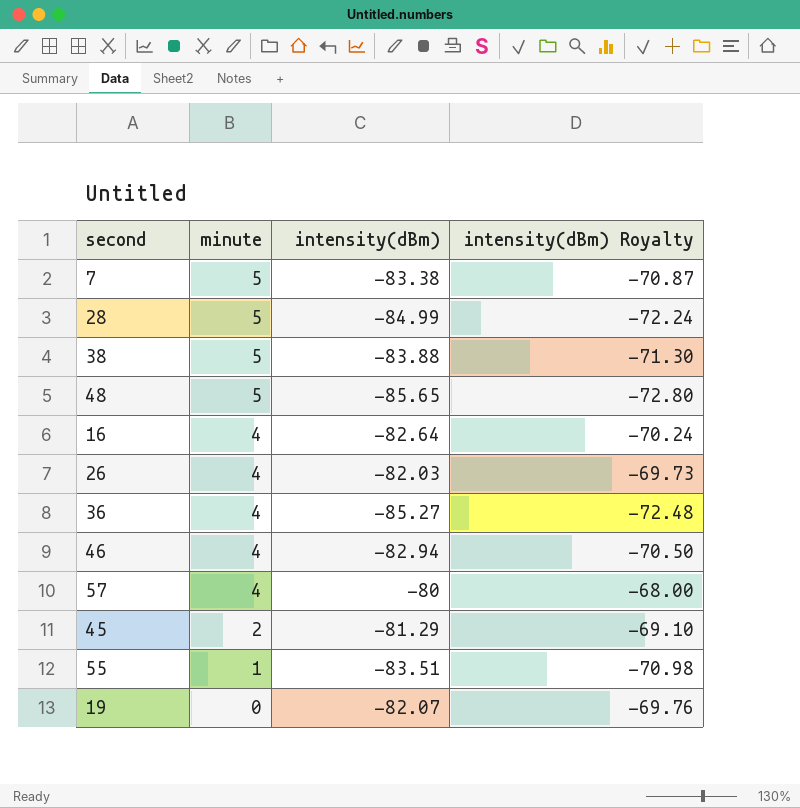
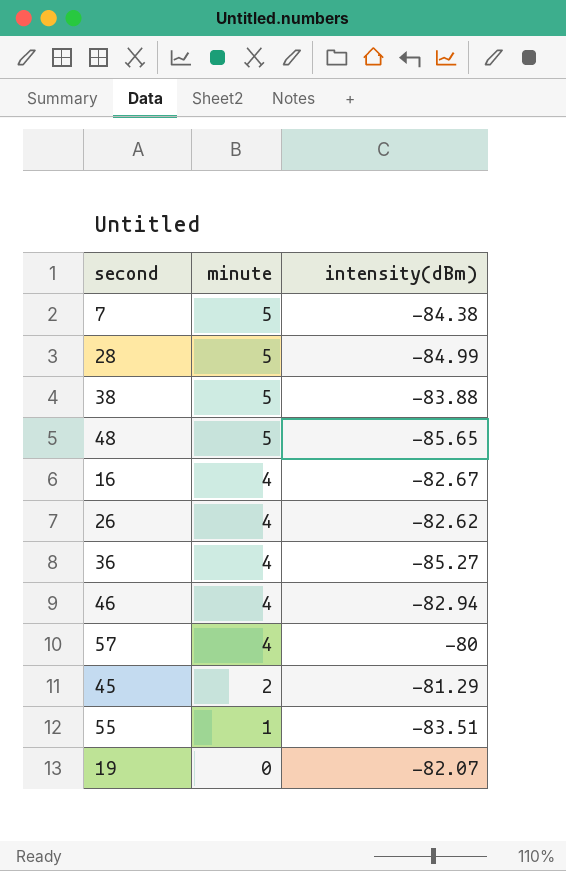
column intensity(dBm) Royalty | formula: [intensity(dBm)] * 0.85 -> none
7 | intensity(dBm): -83.38 -> -84.38
16 | intensity(dBm): -82.64 -> -82.67
26 | intensity(dBm): -82.03 -> -82.62

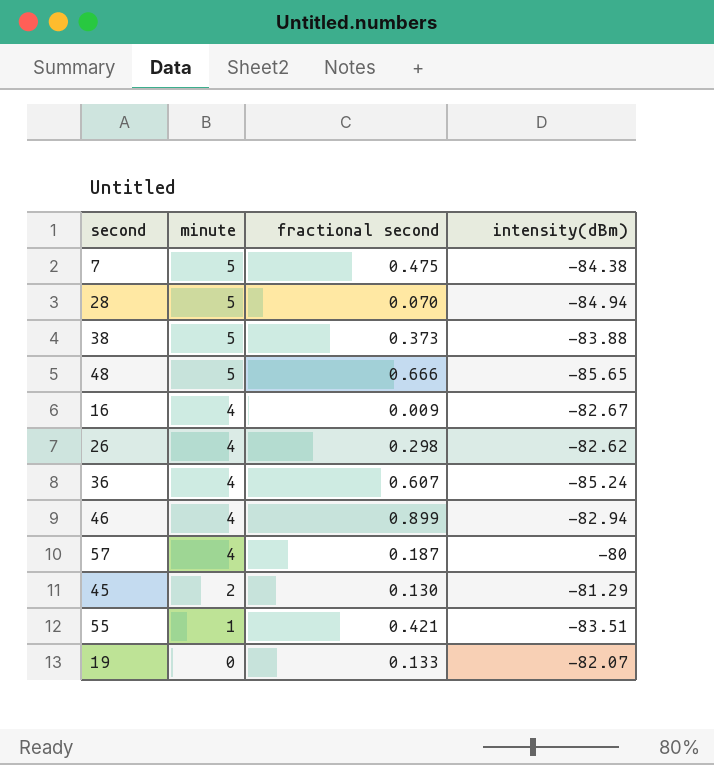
column fractional second | position: none -> 3
28 | intensity(dBm): -84.99 -> -84.94
36 | intensity(dBm): -85.27 -> -85.24

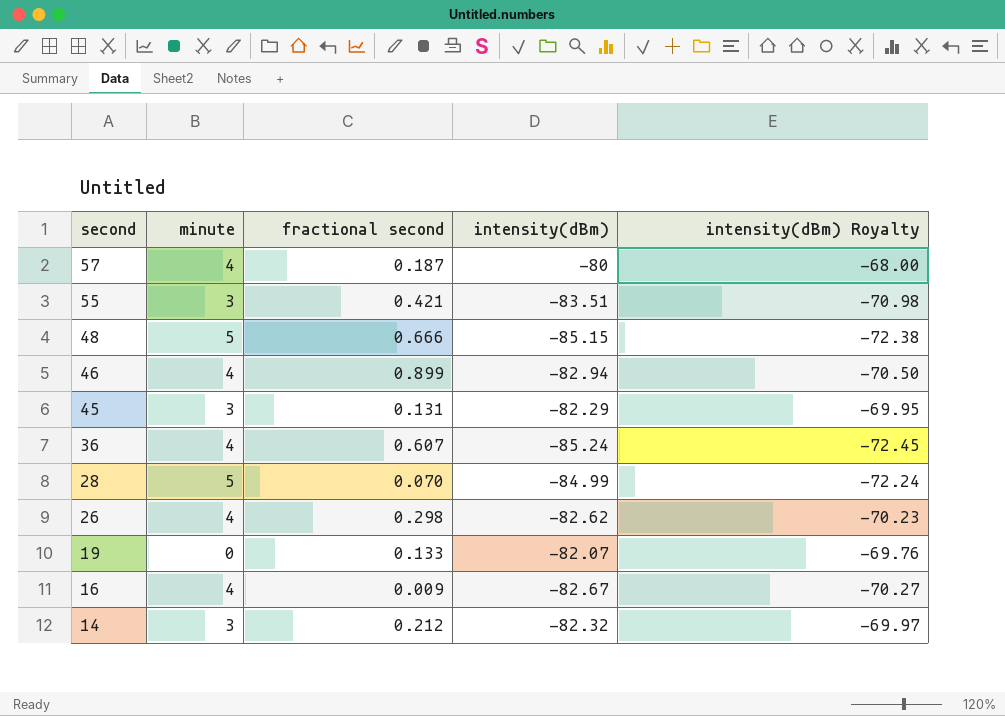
row order: minute descending -> second descending
column intensity(dBm) Royalty | formula: none -> [intensity(dBm)] * 0.85
row 7: 5 | 0.475 | -84.38 -> none
row 38: 5 | 0.373 | -83.88 -> none
55 | minute: 1 -> 3
48 | intensity(dBm): -85.65 -> -85.15
45 | minute: 2 -> 3
45 | fractional second: 0.130 -> 0.131
45 | intensity(dBm): -81.29 -> -82.29
28 | intensity(dBm): -84.94 -> -84.99
row 14: none -> 3 | 0.212 | -82.32 | -69.97

